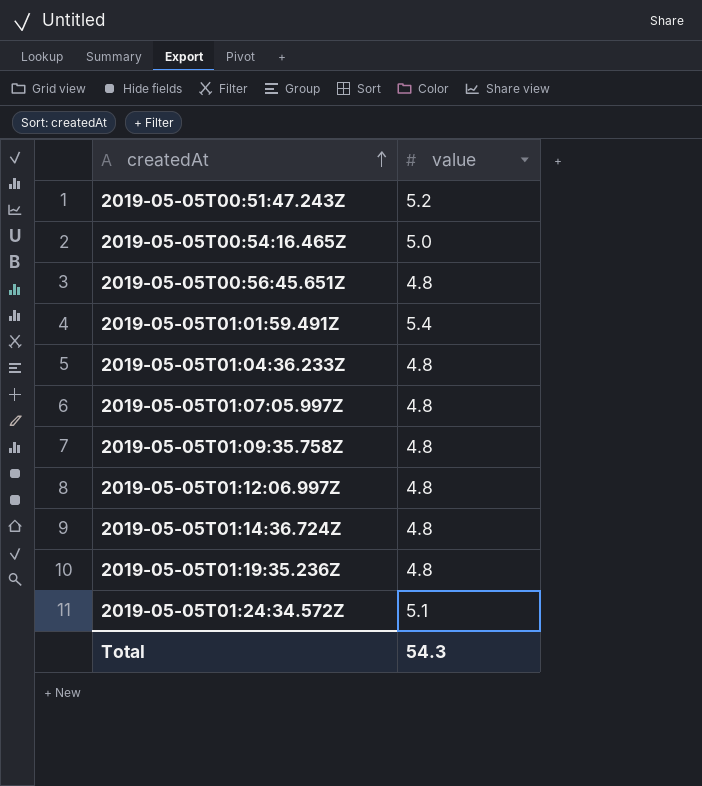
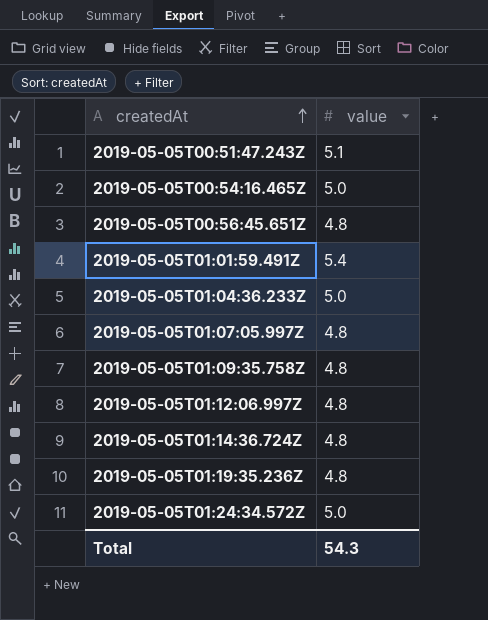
2019-05-05T00:51:47.243Z | value: 5.2 -> 5.1
2019-05-05T01:04:36.233Z | value: 4.8 -> 5.0
2019-05-05T01:24:34.572Z | value: 5.1 -> 5.0

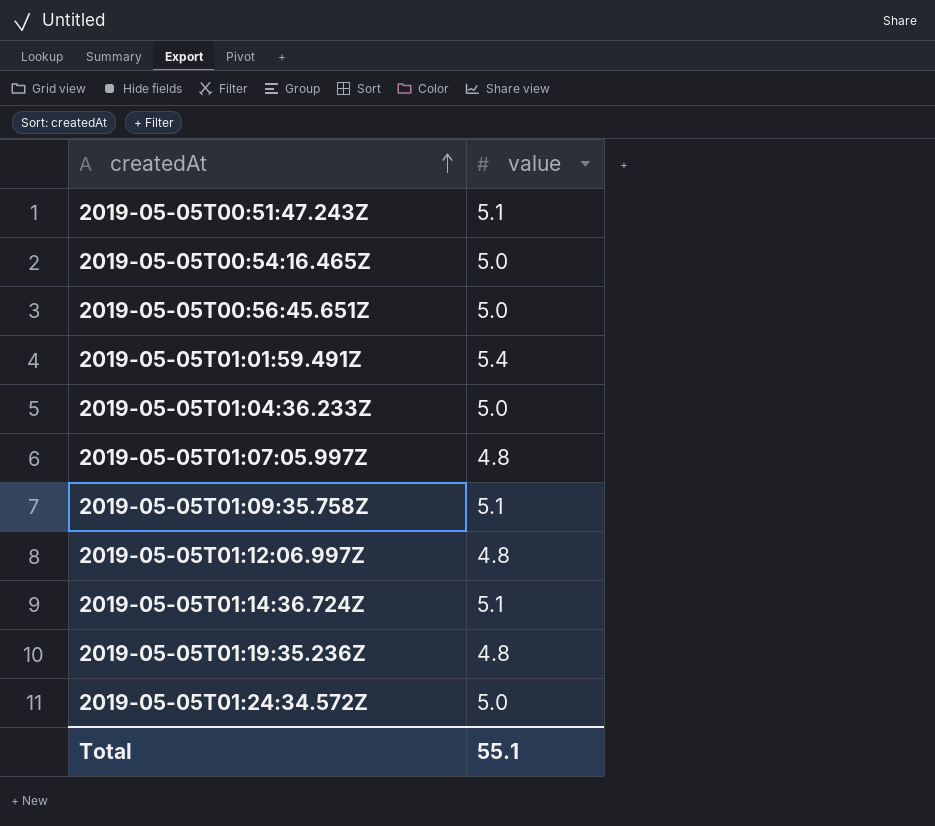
2019-05-05T00:56:45.651Z | value: 4.8 -> 5.0
2019-05-05T01:09:35.758Z | value: 4.8 -> 5.1
2019-05-05T01:14:36.724Z | value: 4.8 -> 5.1
Total | value: 54.3 -> 55.1

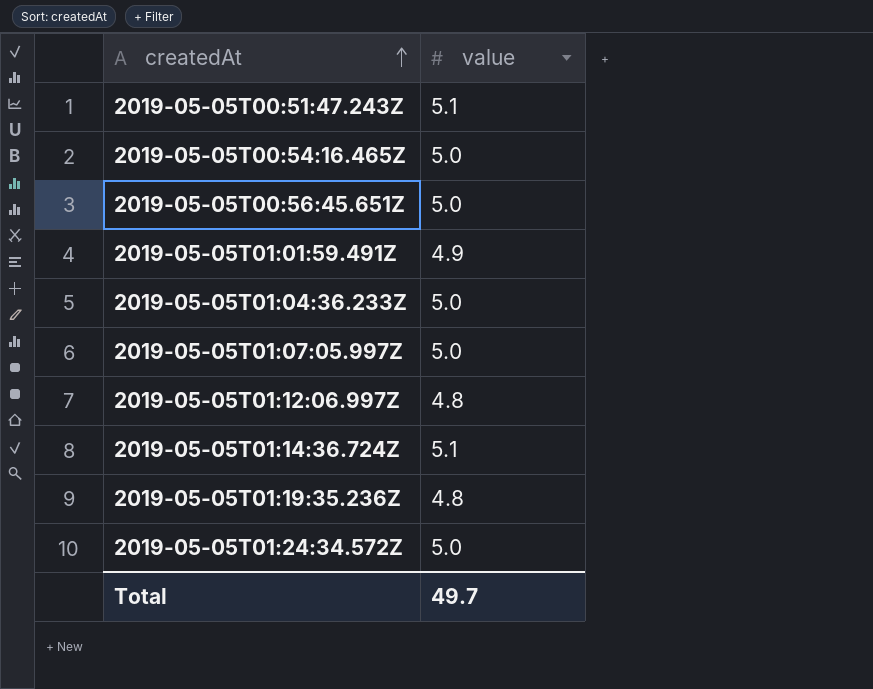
row 2019-05-05T01:09:35.758Z: 5.1 -> none
2019-05-05T01:01:59.491Z | value: 5.4 -> 4.9
2019-05-05T01:07:05.997Z | value: 4.8 -> 5.0
Total | value: 55.1 -> 49.7

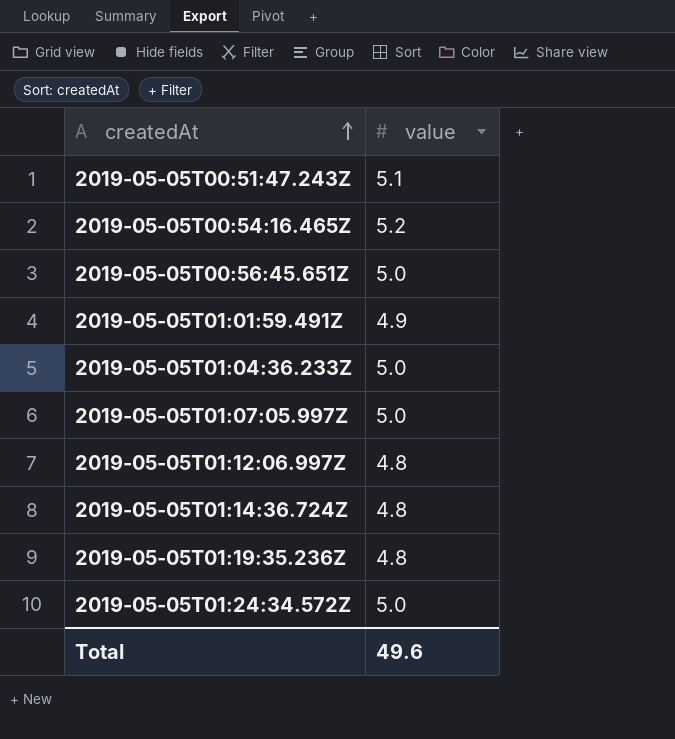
2019-05-05T00:54:16.465Z | value: 5.0 -> 5.2
2019-05-05T01:14:36.724Z | value: 5.1 -> 4.8
Total | value: 49.7 -> 49.6

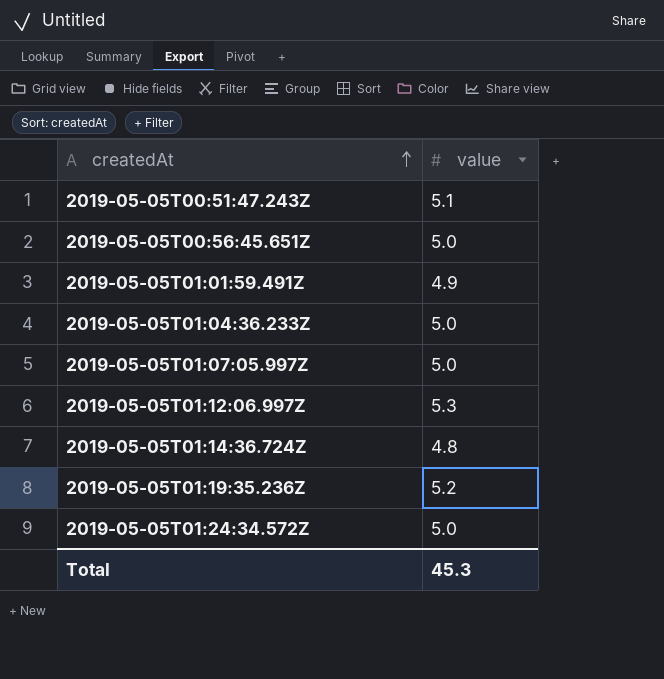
row 2019-05-05T00:54:16.465Z: 5.2 -> none
2019-05-05T01:12:06.997Z | value: 4.8 -> 5.3
2019-05-05T01:19:35.236Z | value: 4.8 -> 5.2
Total | value: 49.6 -> 45.3

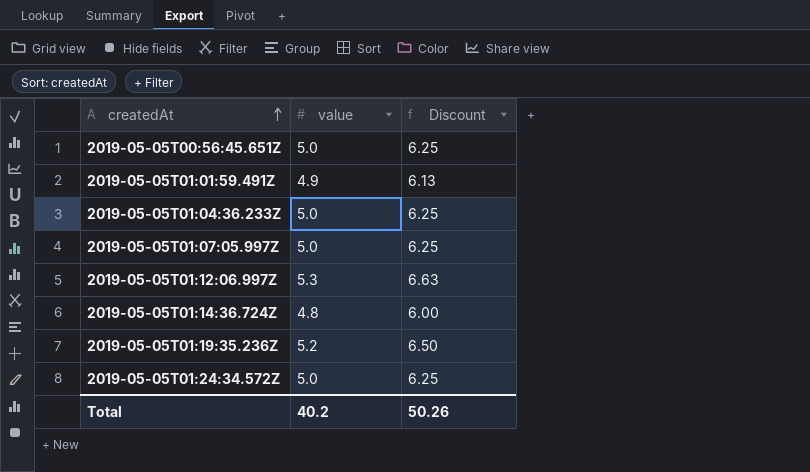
column Discount | formula: none -> [value] * 1.25
row 2019-05-05T00:51:47.243Z: 5.1 -> none
Total | value: 45.3 -> 40.2

